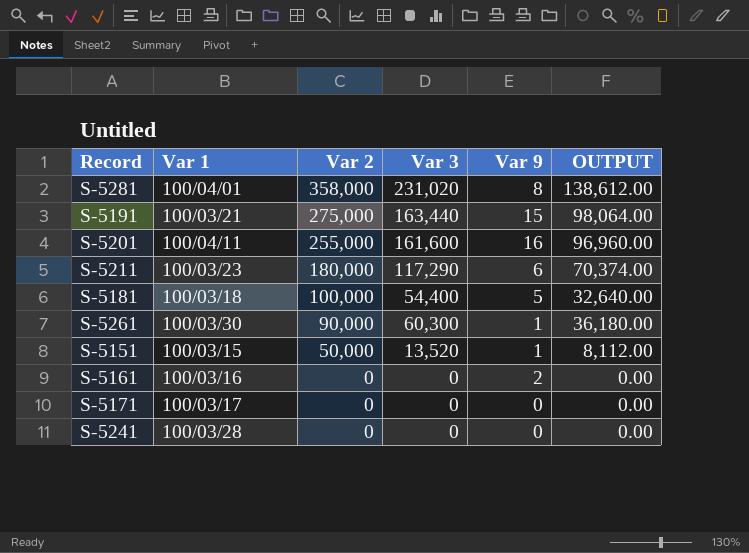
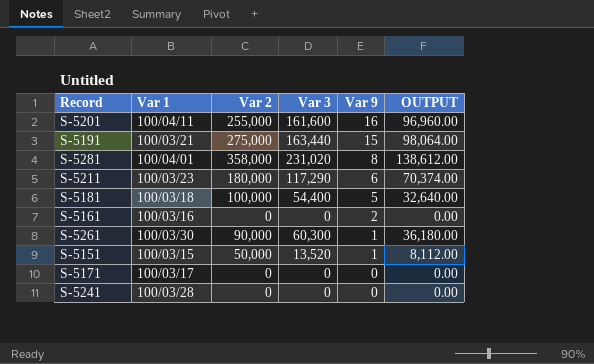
row order: Var 2 descending -> Var 9 descending

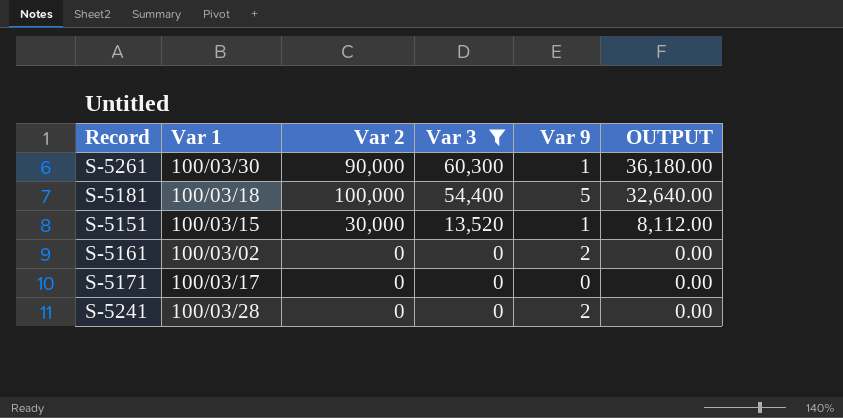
filter: none -> Var 3 <= 60,300
row order: Var 9 descending -> Var 3 descending
S-5151 | Var 2: 50,000 -> 30,000
S-5161 | Var 1: 100/03/16 -> 100/03/02
S-5241 | Var 9: 0 -> 2

